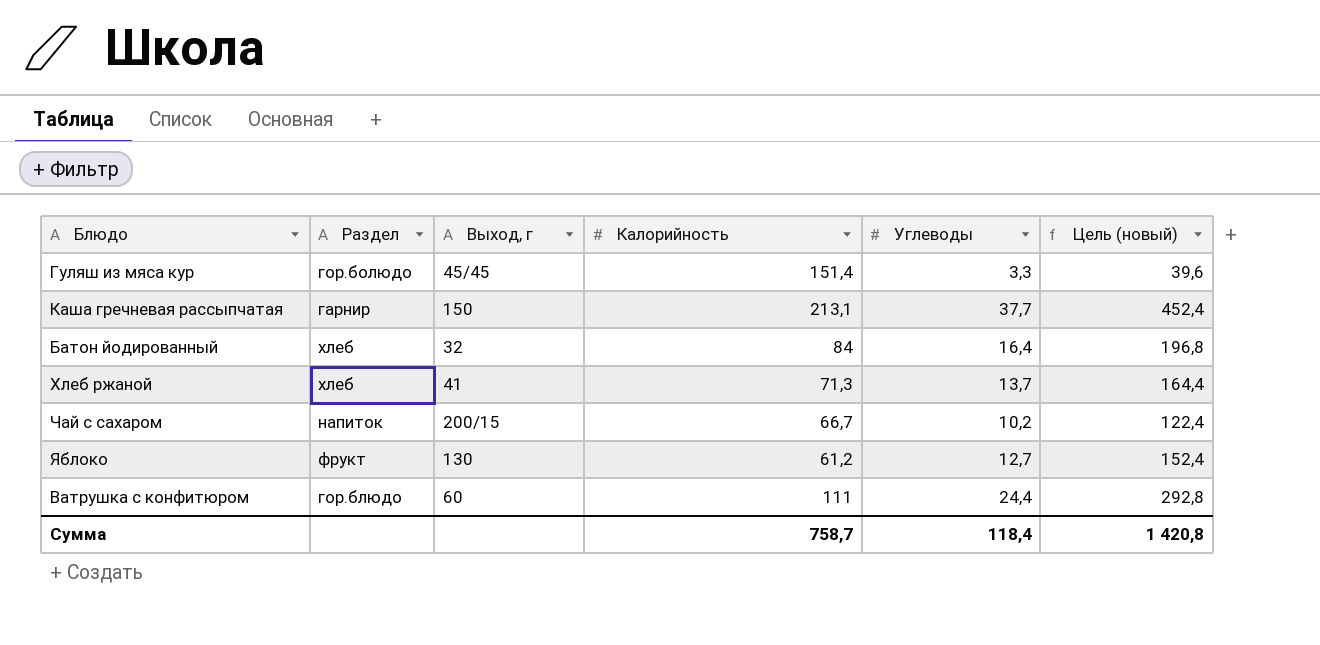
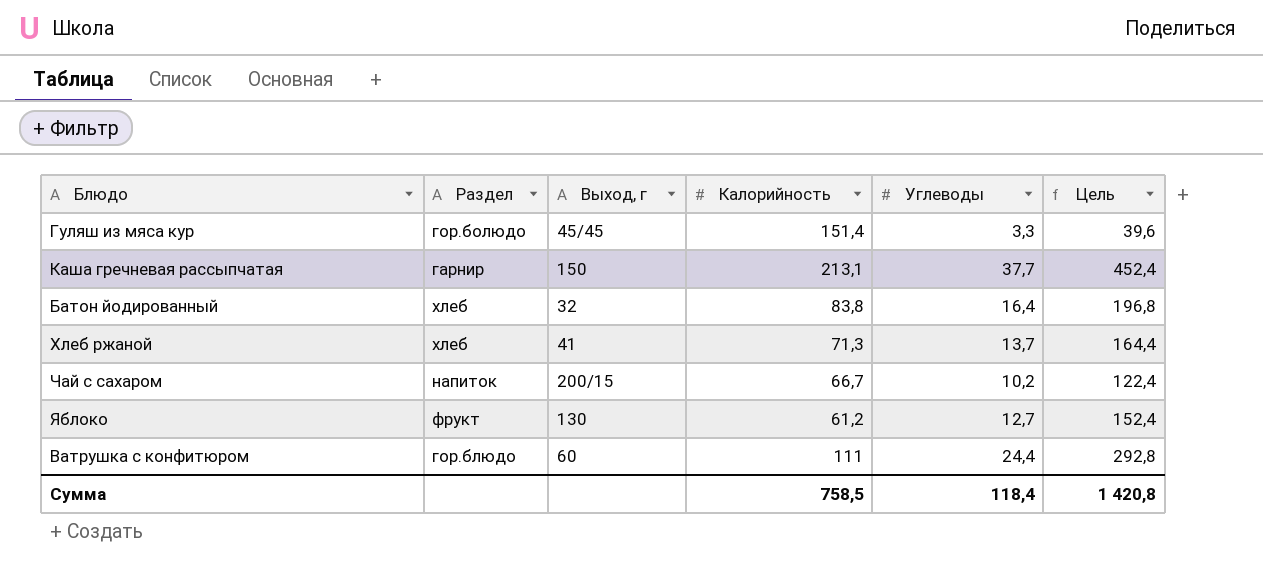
column name: Цель (новый) -> Цель
Батон йодированный | Калорийность: 84 -> 83,8
Сумма | Калорийность: 758,7 -> 758,5

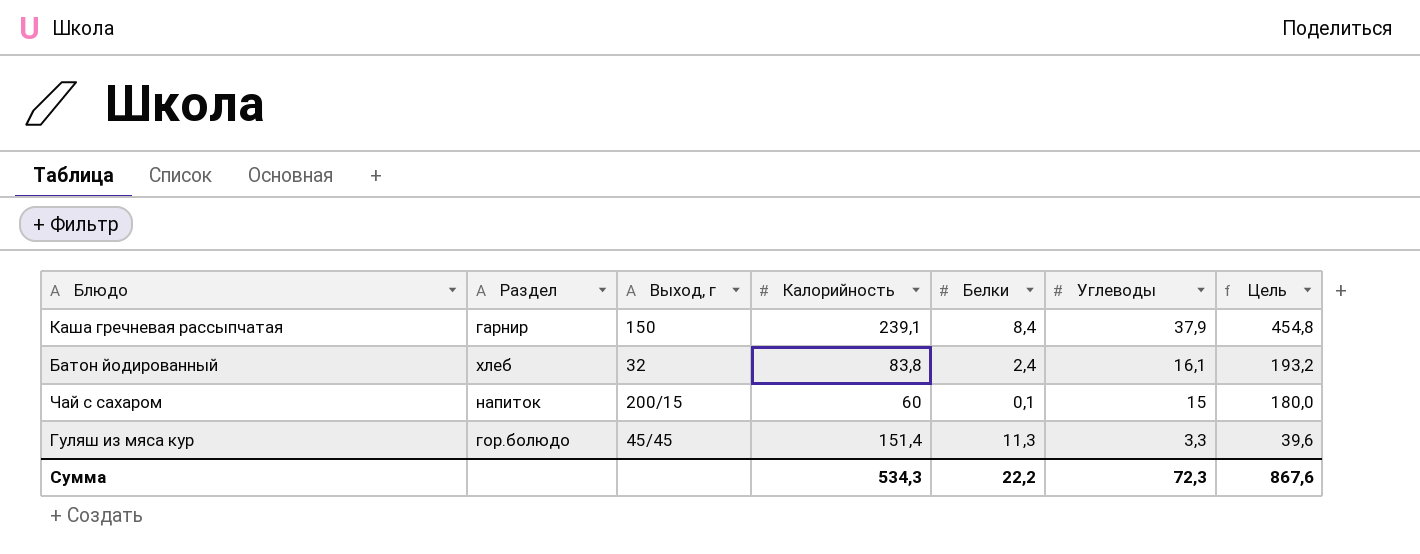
row order: none -> Углеводы descending
column Белки | position: none -> 5
row Хлеб ржаной: хлеб | 41 | 71,3 | 13,7 | 164,4 -> none
row Яблоко: фрукт | 130 | 61,2 | 12,7 | 152,4 -> none
row Ватрушка с конфитюром: гор.блюдо | 60 | 111 | 24,4 | 292,8 -> none
Каша гречневая рассыпчатая | Калорийность: 213,1 -> 239,1
Каша гречневая рассыпчатая | Углеводы: 37,7 -> 37,9
Каша гречневая рассыпчатая | Цель: 452,4 -> 454,8
Батон йодированный | Углеводы: 16,4 -> 16,1
Батон йодированный | Цель: 196,8 -> 193,2
Чай с сахаром | Калорийность: 66,7 -> 60
Чай с сахаром | Углеводы: 10,2 -> 15
Чай с сахаром | Цель: 122,4 -> 180,0
Сумма | Калорийность: 758,5 -> 534,3
Сумма | Углеводы: 118,4 -> 72,3
Сумма | Цель: 1 420,8 -> 867,6

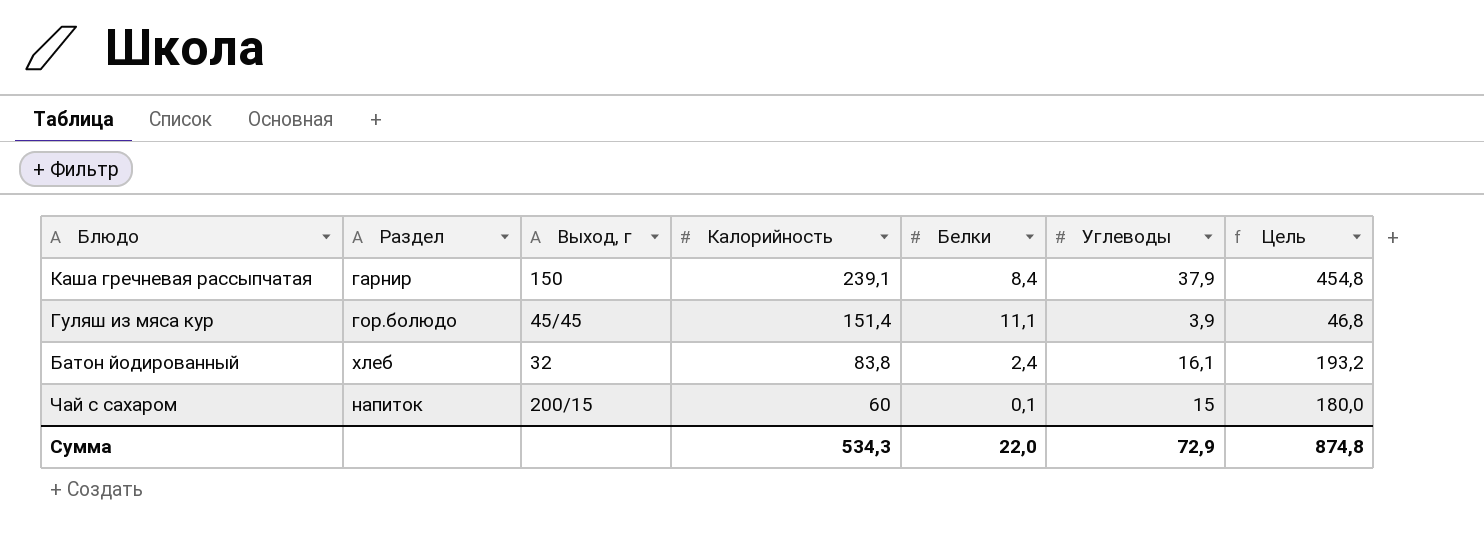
row order: Углеводы descending -> Калорийность descending
Гуляш из мяса кур | Белки: 11,3 -> 11,1
Гуляш из мяса кур | Углеводы: 3,3 -> 3,9
Гуляш из мяса кур | Цель: 39,6 -> 46,8
Сумма | Белки: 22,2 -> 22,0
Сумма | Углеводы: 72,3 -> 72,9
Сумма | Цель: 867,6 -> 874,8

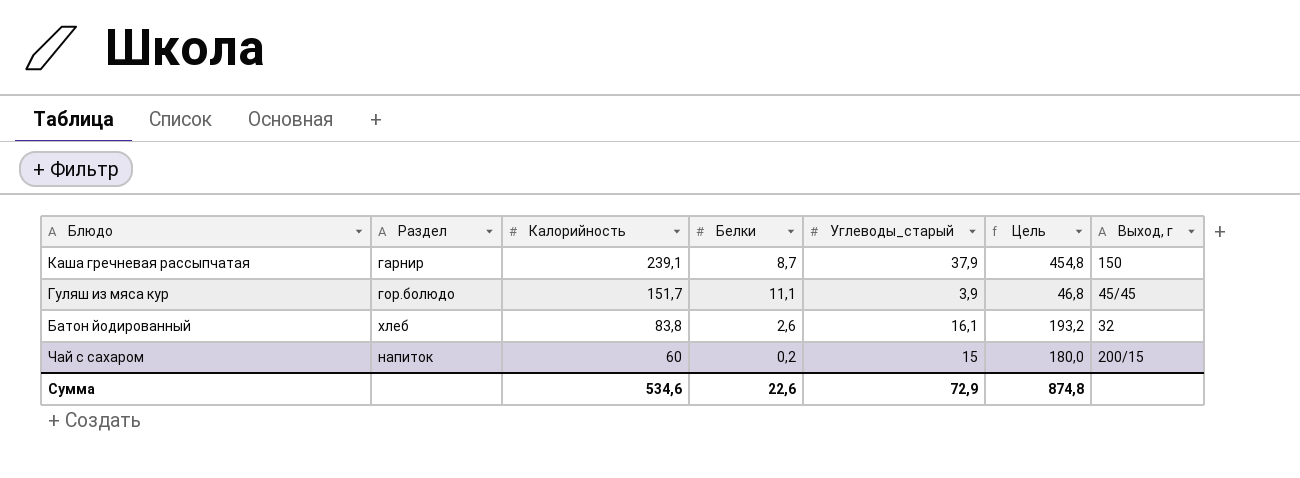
column name: Углеводы -> Углеводы_старый
column Выход, г | position: 3 -> 7
Каша гречневая рассыпчатая | Белки: 8,4 -> 8,7
Гуляш из мяса кур | Калорийность: 151,4 -> 151,7
Батон йодированный | Белки: 2,4 -> 2,6
Чай с сахаром | Белки: 0,1 -> 0,2
Сумма | Калорийность: 534,3 -> 534,6
Сумма | Белки: 22,0 -> 22,6

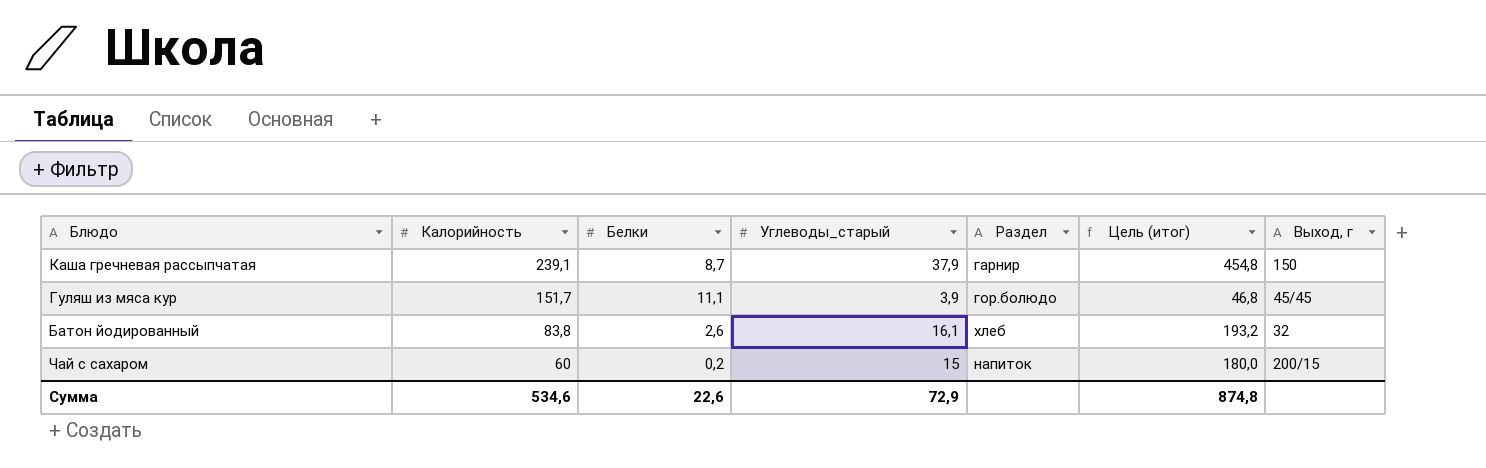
column Раздел | position: 2 -> 5
column name: Цель -> Цель (итог)

